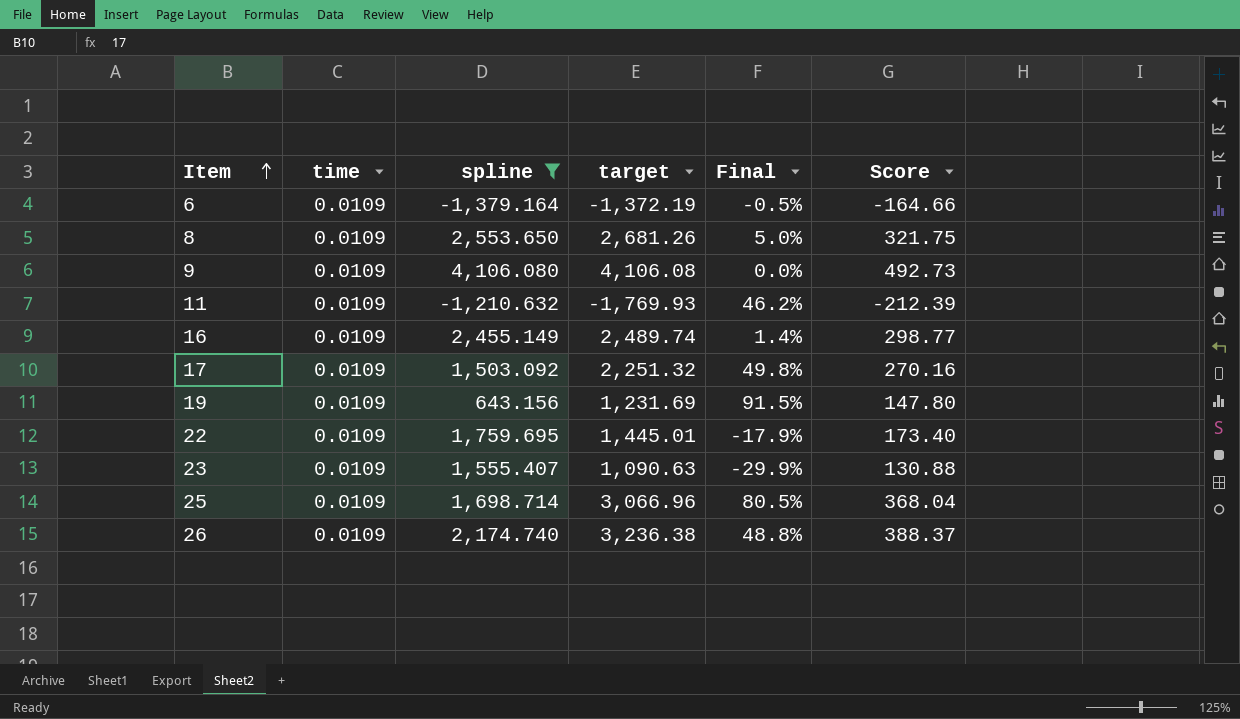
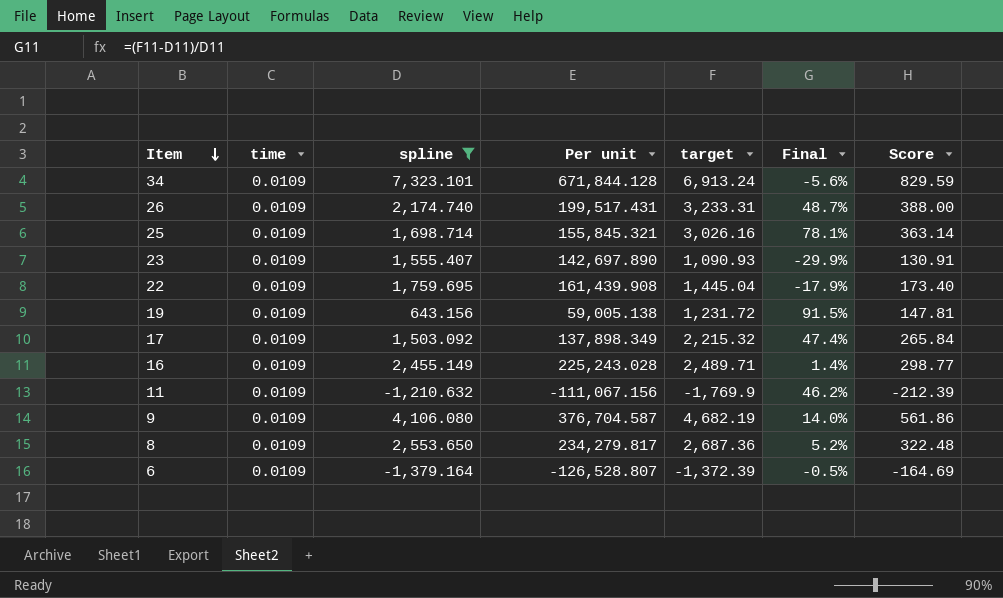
row order: Item ascending -> Item descending
column Per unit | formula: none -> [spline] / [time]
row 34: none -> 0.0109 | 7,323.101 | 671,844.128 | 6,913.24 | -5.6% | 829.59
26 | target: 3,236.38 -> 3,233.31
26 | Final: 48.8% -> 48.7%
26 | Score: 388.37 -> 388.00
25 | target: 3,066.96 -> 3,026.16
25 | Final: 80.5% -> 78.1%
25 | Score: 368.04 -> 363.14
23 | target: 1,090.63 -> 1,090.93
23 | Score: 130.88 -> 130.91
22 | target: 1,445.01 -> 1,445.04
19 | target: 1,231.69 -> 1,231.72
19 | Score: 147.80 -> 147.81
17 | target: 2,251.32 -> 2,215.32
17 | Final: 49.8% -> 47.4%
17 | Score: 270.16 -> 265.84
16 | target: 2,489.74 -> 2,489.71
11 | target: -1,769.93 -> -1,769.9
9 | target: 4,106.08 -> 4,682.19
9 | Final: 0.0% -> 14.0%
9 | Score: 492.73 -> 561.86
8 | target: 2,681.26 -> 2,687.36
8 | Final: 5.0% -> 5.2%
8 | Score: 321.75 -> 322.48
6 | target: -1,372.19 -> -1,372.39
6 | Score: -164.66 -> -164.69

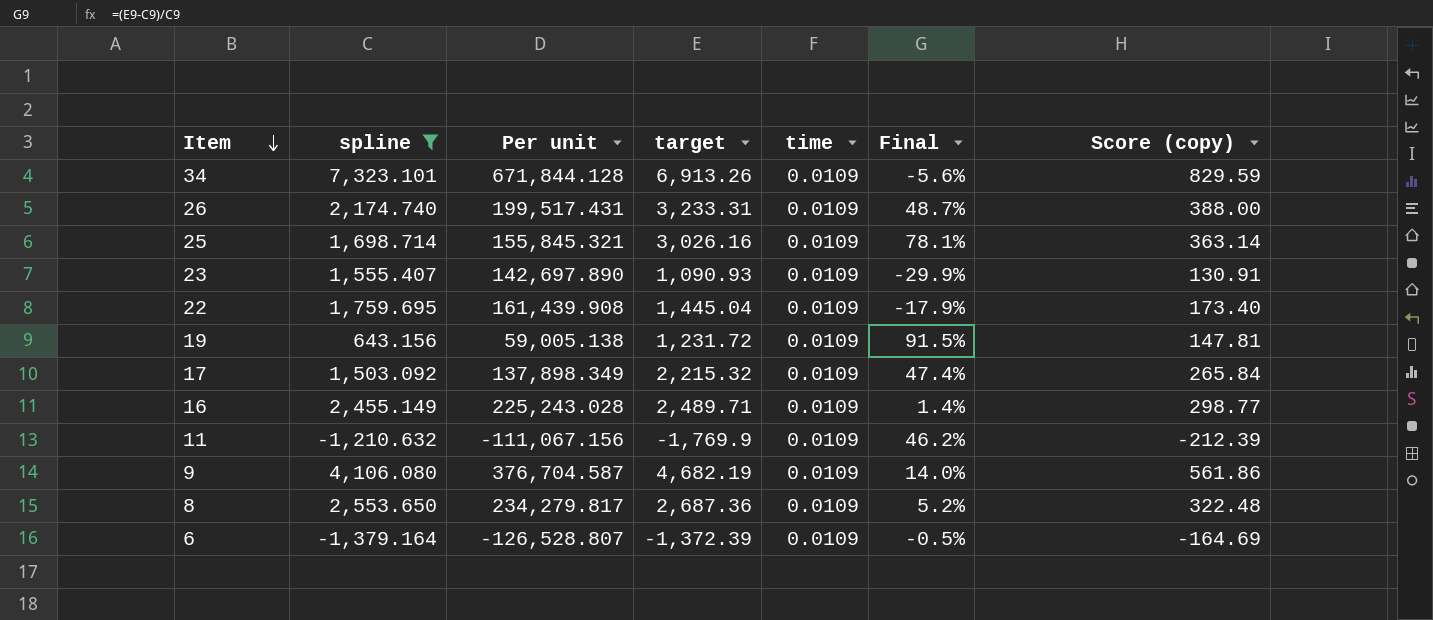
column time | position: 2 -> 5
column name: Score -> Score (copy)
34 | target: 6,913.24 -> 6,913.26

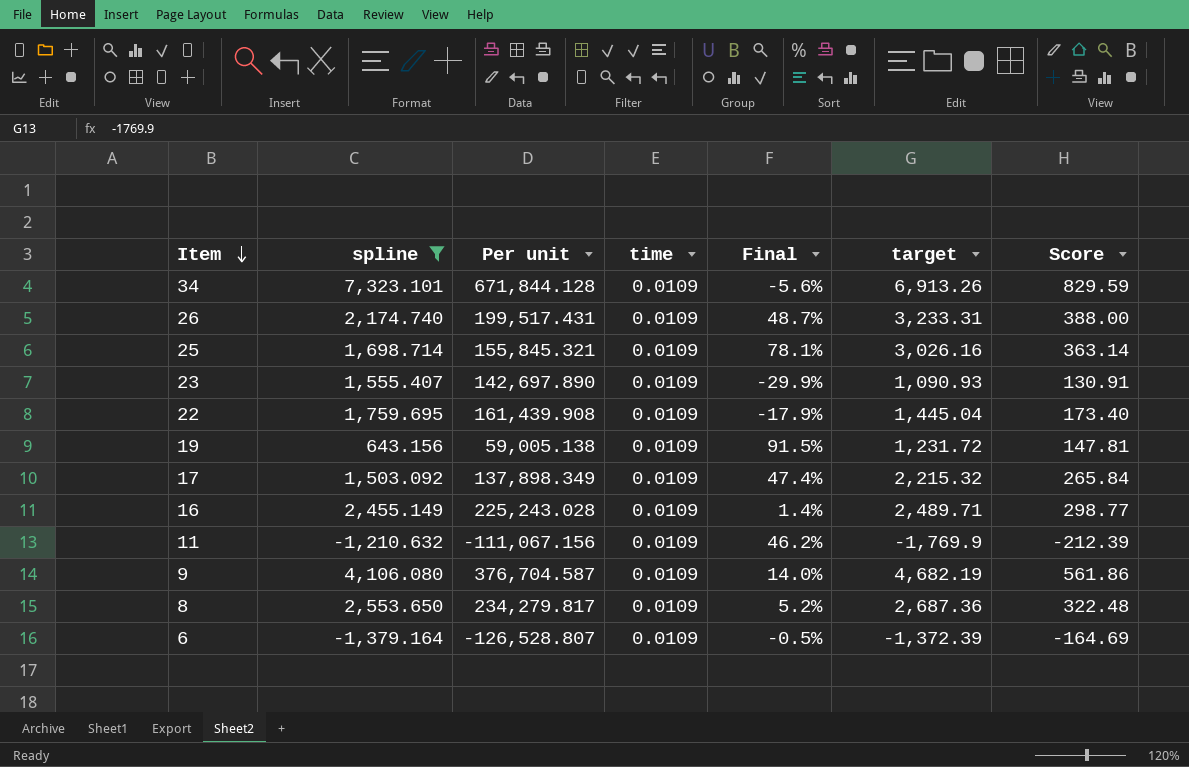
column target | position: 4 -> 6
column name: Score (copy) -> Score

